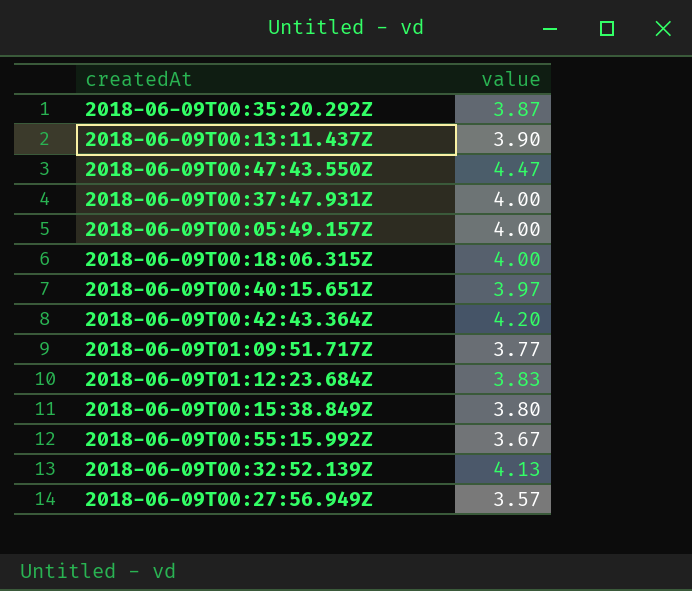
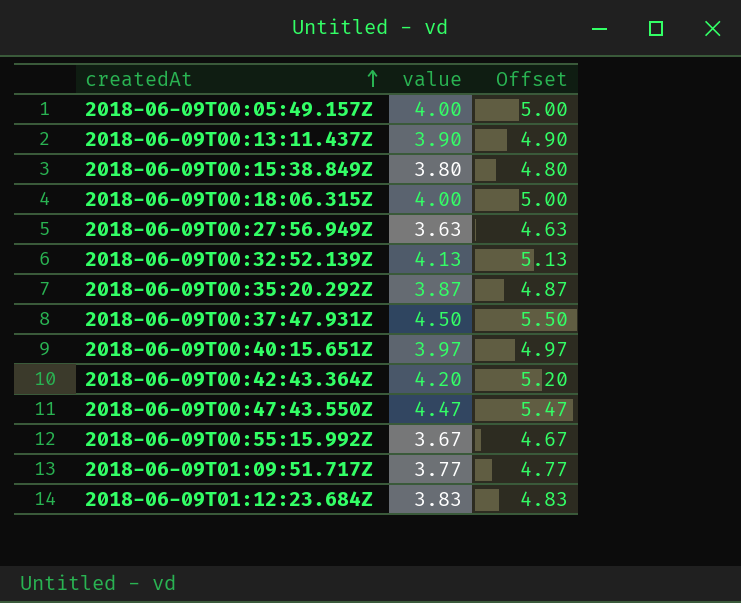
row order: none -> createdAt ascending
column Offset | formula: none -> [value] + 1
2018-06-09T00:27:56.949Z | value: 3.57 -> 3.63
2018-06-09T00:37:47.931Z | value: 4.00 -> 4.50

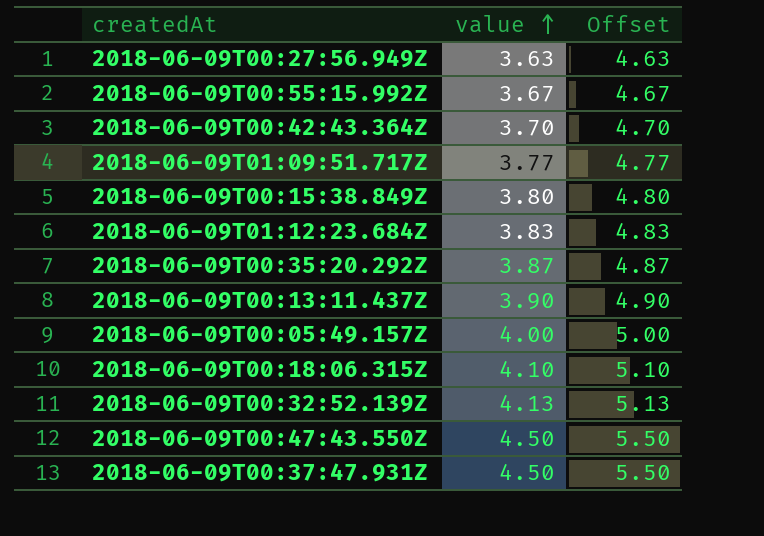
row order: createdAt ascending -> value ascending
row 2018-06-09T00:40:15.651Z: 3.97 | 4.97 -> none
2018-06-09T00:42:43.364Z | value: 4.20 -> 3.70
2018-06-09T00:42:43.364Z | Offset: 5.20 -> 4.70
2018-06-09T00:18:06.315Z | value: 4.00 -> 4.10
2018-06-09T00:18:06.315Z | Offset: 5.00 -> 5.10
2018-06-09T00:47:43.550Z | value: 4.47 -> 4.50
2018-06-09T00:47:43.550Z | Offset: 5.47 -> 5.50

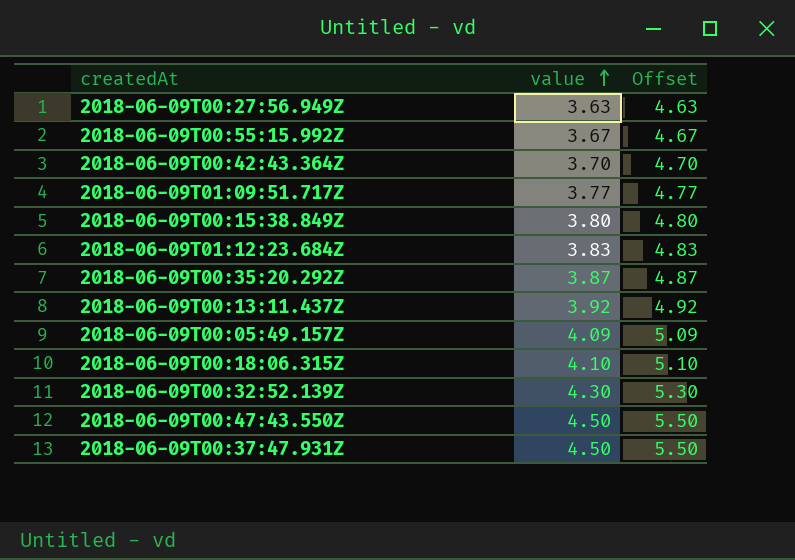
2018-06-09T00:13:11.437Z | value: 3.90 -> 3.92
2018-06-09T00:13:11.437Z | Offset: 4.90 -> 4.92
2018-06-09T00:05:49.157Z | value: 4.00 -> 4.09
2018-06-09T00:05:49.157Z | Offset: 5.00 -> 5.09
2018-06-09T00:32:52.139Z | value: 4.13 -> 4.30
2018-06-09T00:32:52.139Z | Offset: 5.13 -> 5.30

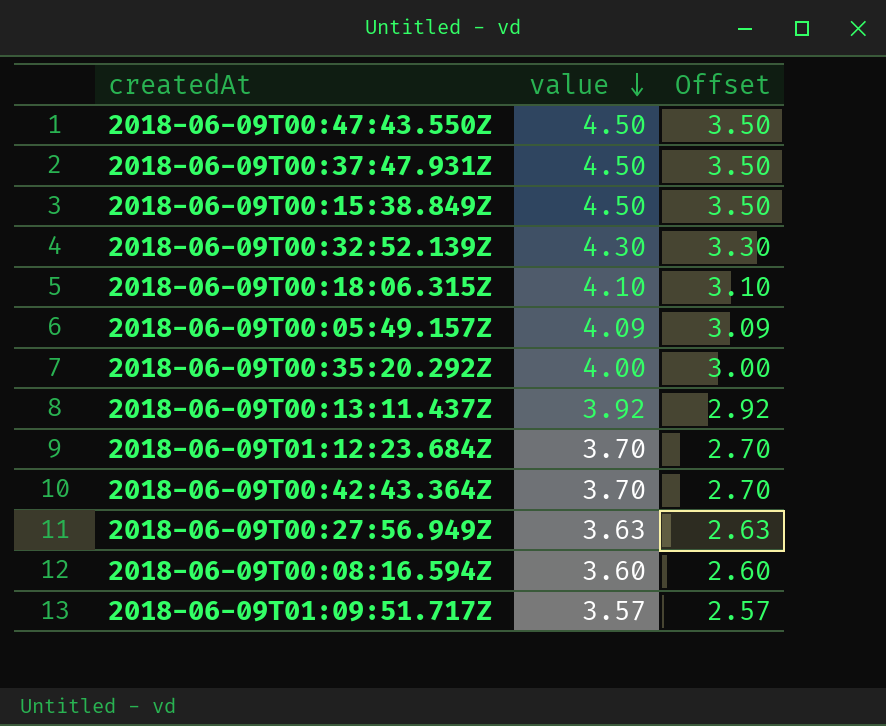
row order: value ascending -> value descending
column Offset | formula: [value] + 1 -> [value] - 1
row 2018-06-09T00:55:15.992Z: 3.67 | 4.67 -> none
2018-06-09T00:15:38.849Z | value: 3.80 -> 4.50
2018-06-09T00:35:20.292Z | value: 3.87 -> 4.00
2018-06-09T01:12:23.684Z | value: 3.83 -> 3.70
row 2018-06-09T00:08:16.594Z: none -> 3.60 | 2.60
2018-06-09T01:09:51.717Z | value: 3.77 -> 3.57

